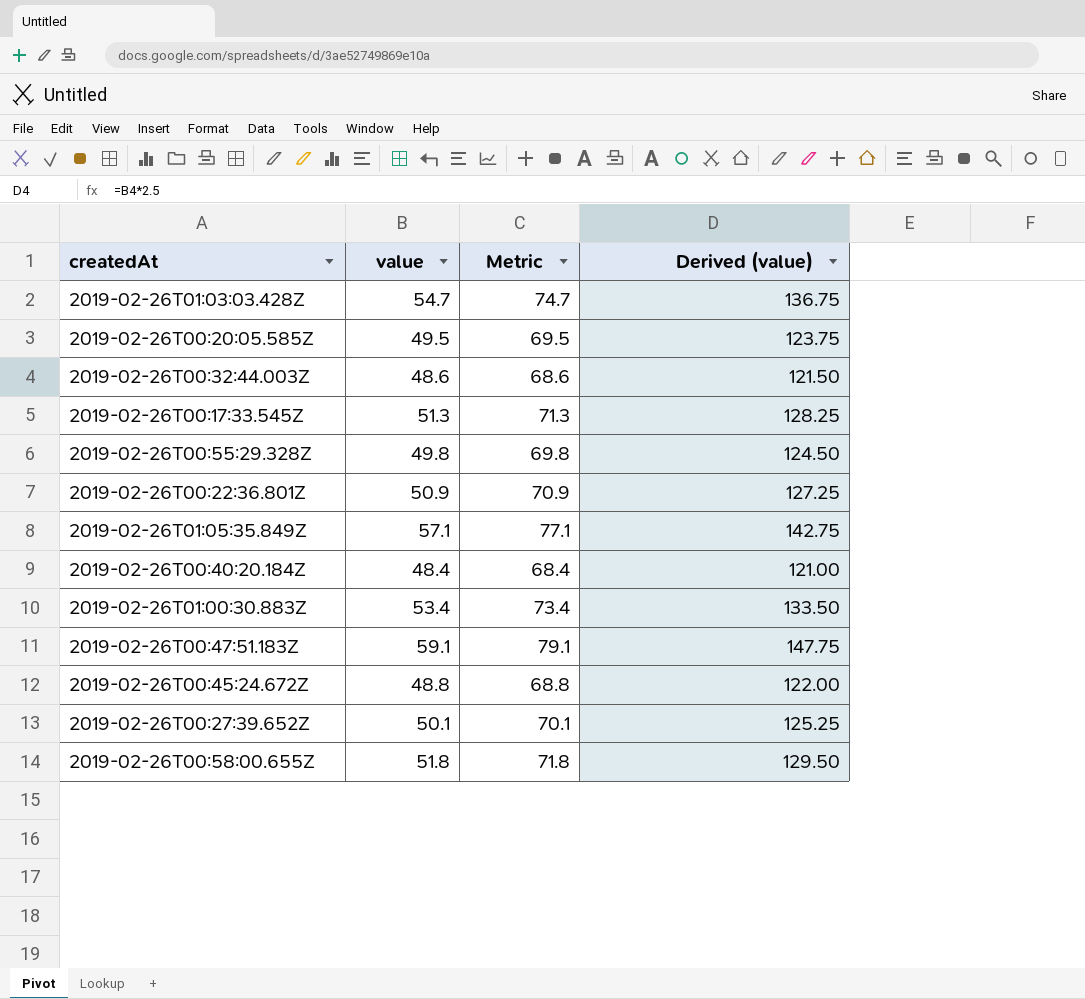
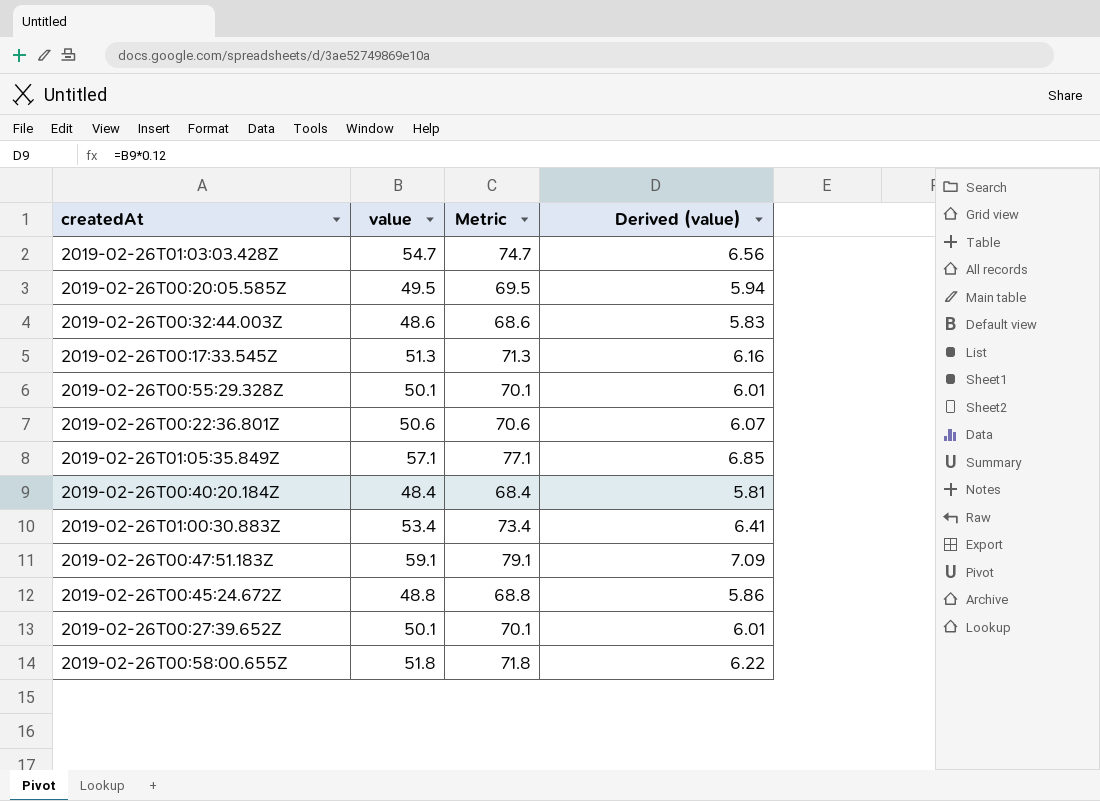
column Derived (value) | formula: [value] * 2.5 -> [value] * 0.12
2019-02-26T00:55:29.328Z | value: 49.8 -> 50.1
2019-02-26T00:55:29.328Z | Metric: 69.8 -> 70.1
2019-02-26T00:22:36.801Z | value: 50.9 -> 50.6
2019-02-26T00:22:36.801Z | Metric: 70.9 -> 70.6

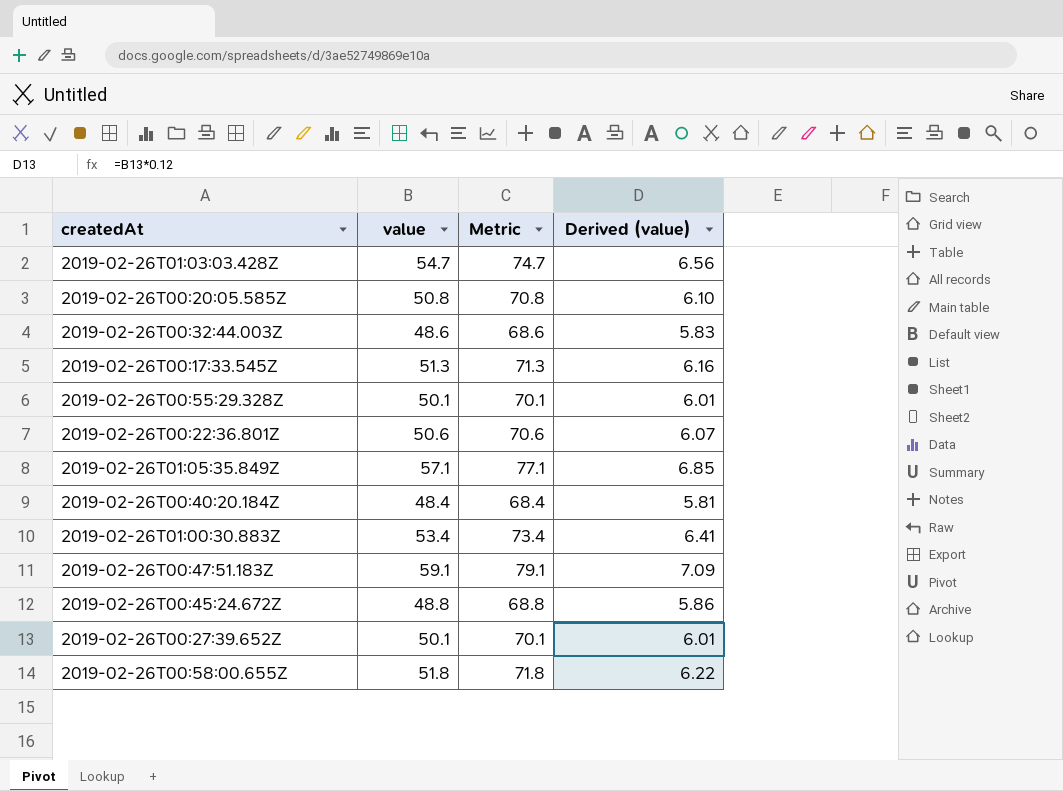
2019-02-26T00:20:05.585Z | value: 49.5 -> 50.8
2019-02-26T00:20:05.585Z | Metric: 69.5 -> 70.8
2019-02-26T00:20:05.585Z | Derived (value): 5.94 -> 6.10

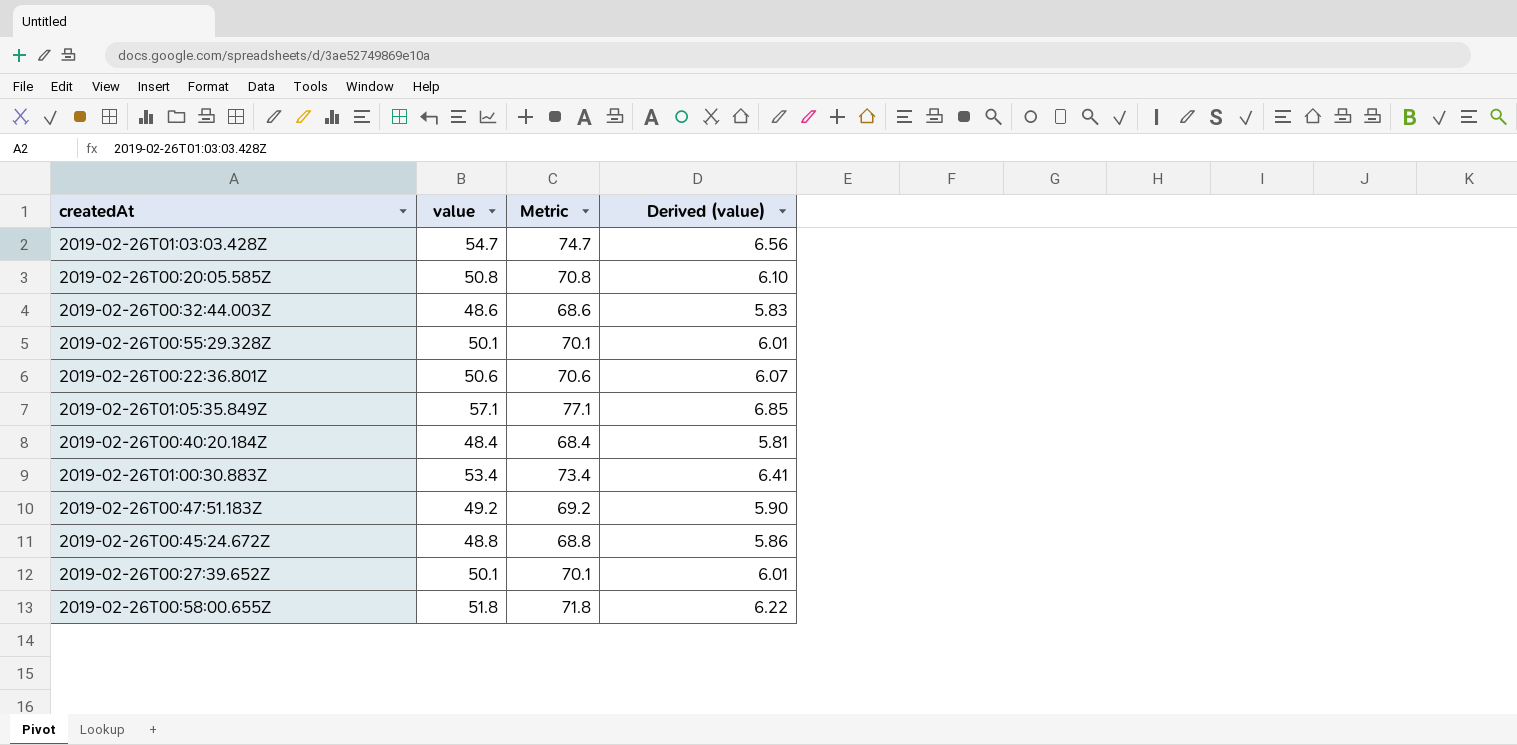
row 2019-02-26T00:17:33.545Z: 51.3 | 71.3 | 6.16 -> none
2019-02-26T00:47:51.183Z | value: 59.1 -> 49.2
2019-02-26T00:47:51.183Z | Metric: 79.1 -> 69.2
2019-02-26T00:47:51.183Z | Derived (value): 7.09 -> 5.90

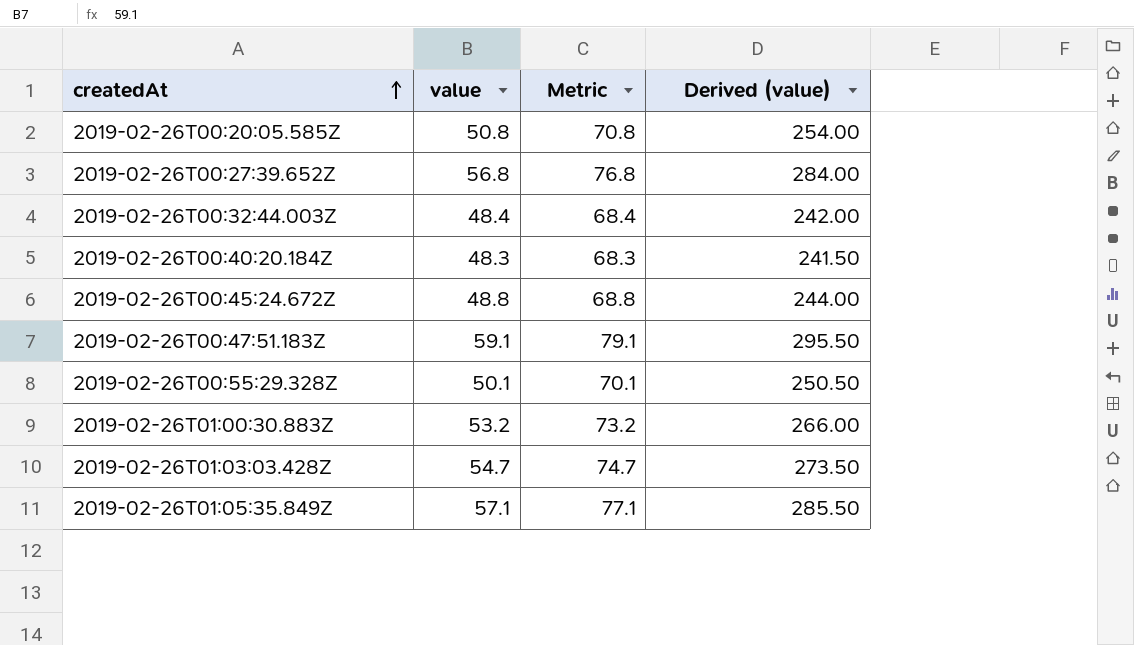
row order: none -> createdAt ascending
column Derived (value) | formula: [value] * 0.12 -> [value] * 5
row 2019-02-26T00:22:36.801Z: 50.6 | 70.6 | 6.07 -> none
row 2019-02-26T00:58:00.655Z: 51.8 | 71.8 | 6.22 -> none
2019-02-26T00:27:39.652Z | value: 50.1 -> 56.8
2019-02-26T00:27:39.652Z | Metric: 70.1 -> 76.8
2019-02-26T00:32:44.003Z | value: 48.6 -> 48.4
2019-02-26T00:32:44.003Z | Metric: 68.6 -> 68.4
2019-02-26T00:40:20.184Z | value: 48.4 -> 48.3
2019-02-26T00:40:20.184Z | Metric: 68.4 -> 68.3
2019-02-26T00:47:51.183Z | value: 49.2 -> 59.1
2019-02-26T00:47:51.183Z | Metric: 69.2 -> 79.1
2019-02-26T01:00:30.883Z | value: 53.4 -> 53.2
2019-02-26T01:00:30.883Z | Metric: 73.4 -> 73.2

